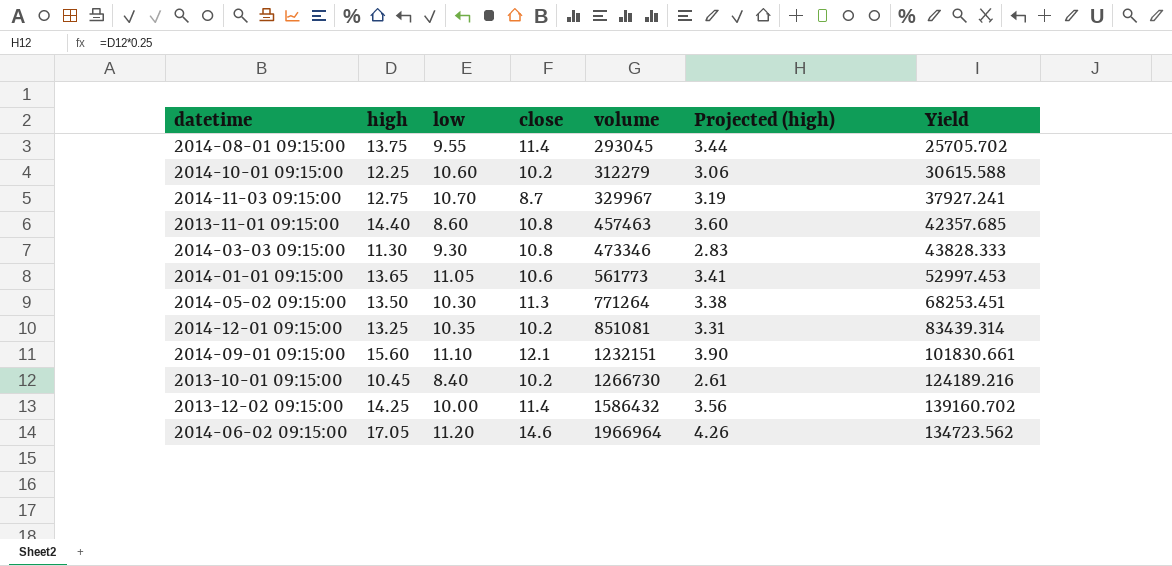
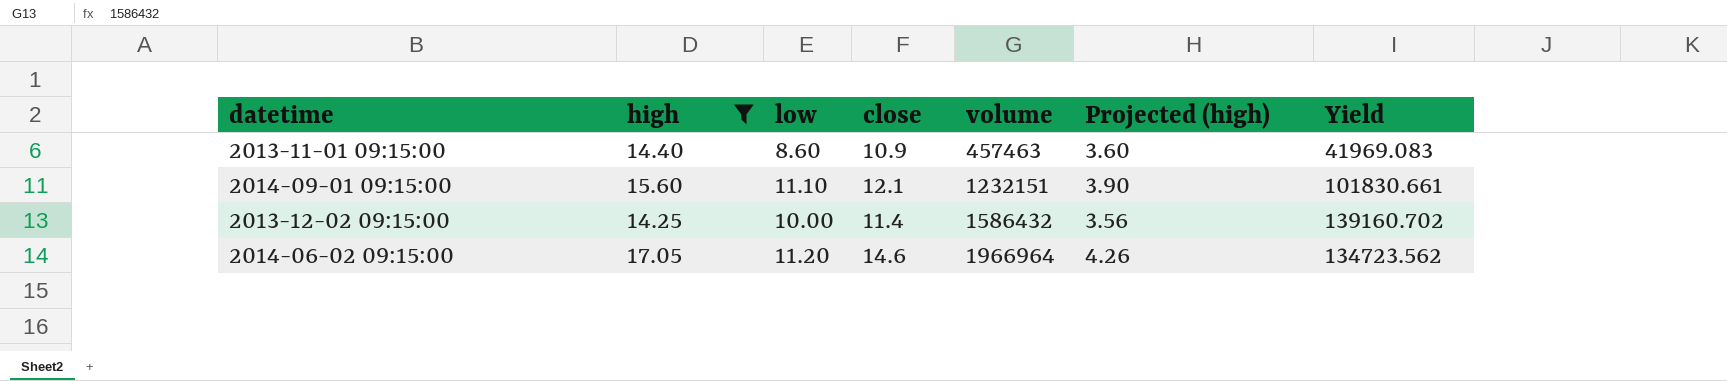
filter: none -> high >= 14.25
2013-11-01 09:15:00 | close: 10.8 -> 10.9
2013-11-01 09:15:00 | Yield: 42357.685 -> 41969.083

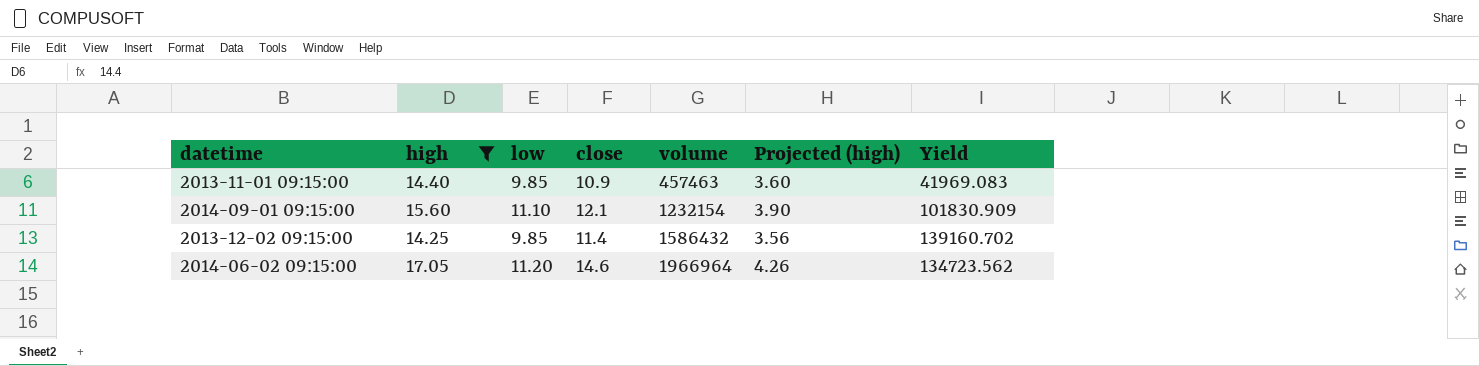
2013-11-01 09:15:00 | low: 8.60 -> 9.85
2014-09-01 09:15:00 | volume: 1232151 -> 1232154
2014-09-01 09:15:00 | Yield: 101830.661 -> 101830.909
2013-12-02 09:15:00 | low: 10.00 -> 9.85

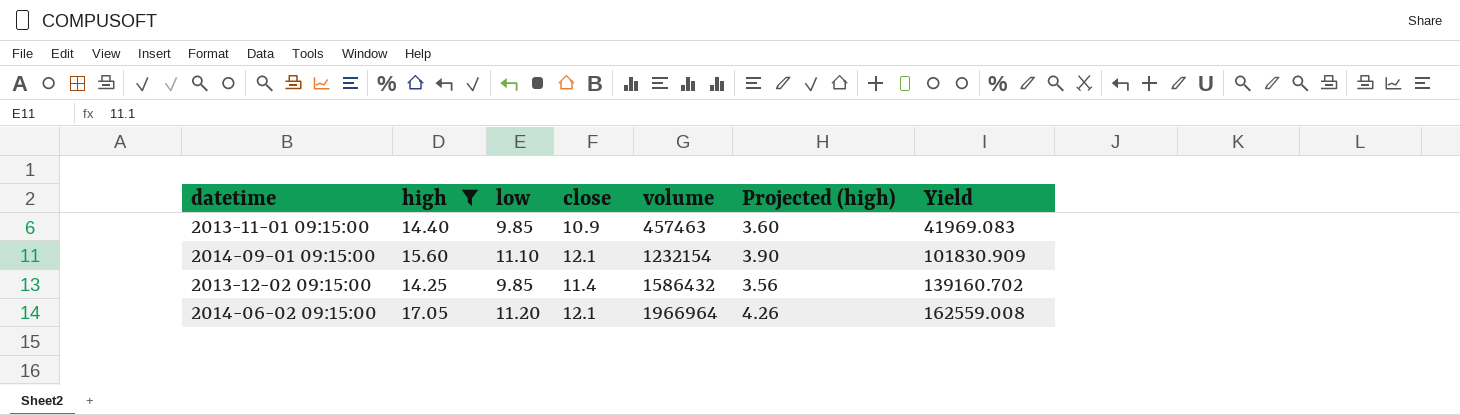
2014-06-02 09:15:00 | close: 14.6 -> 12.1
2014-06-02 09:15:00 | Yield: 134723.562 -> 162559.008

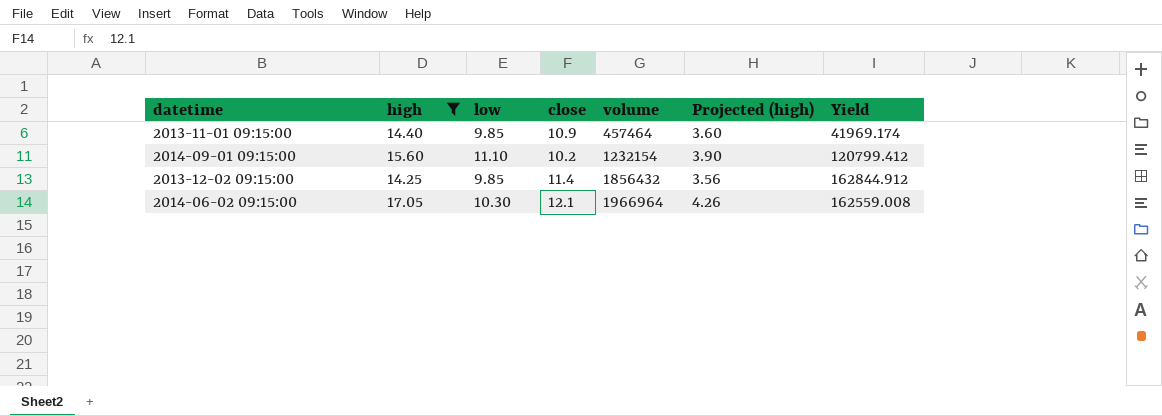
2013-11-01 09:15:00 | volume: 457463 -> 457464
2013-11-01 09:15:00 | Yield: 41969.083 -> 41969.174
2014-09-01 09:15:00 | close: 12.1 -> 10.2
2014-09-01 09:15:00 | Yield: 101830.909 -> 120799.412
2013-12-02 09:15:00 | volume: 1586432 -> 1856432
2013-12-02 09:15:00 | Yield: 139160.702 -> 162844.912
2014-06-02 09:15:00 | low: 11.20 -> 10.30

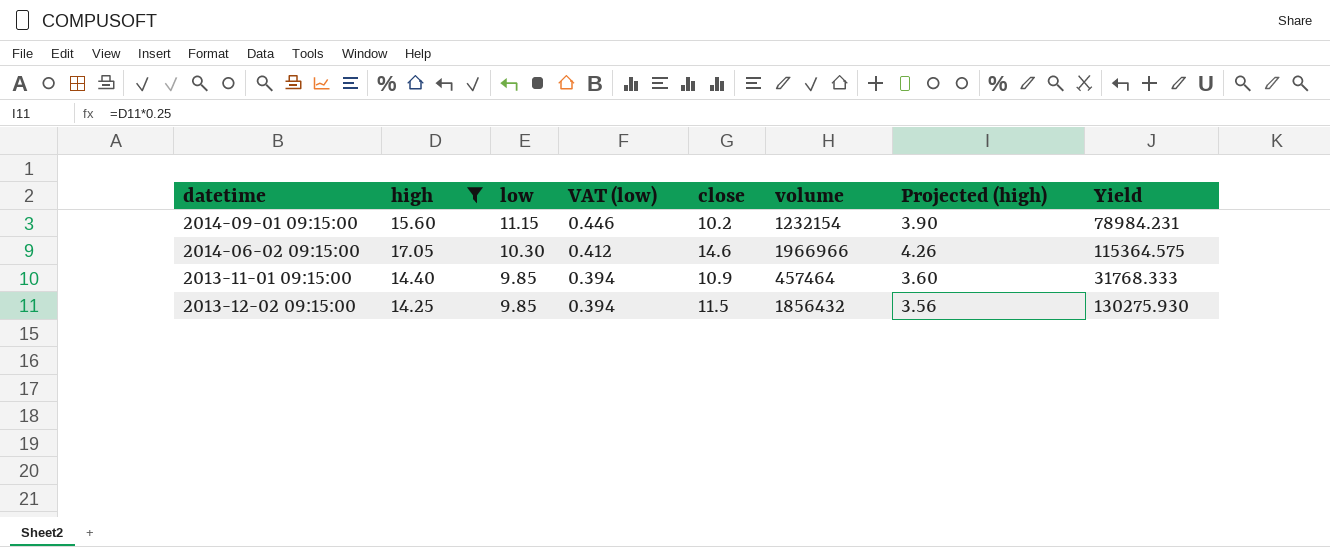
row order: volume ascending -> low descending
column VAT (low) | formula: none -> [low] * 0.04
column Yield | formula: [volume] / [close] -> [volume] / [high]
2014-09-01 09:15:00 | low: 11.10 -> 11.15
2014-06-02 09:15:00 | close: 12.1 -> 14.6
2014-06-02 09:15:00 | volume: 1966964 -> 1966966
2013-12-02 09:15:00 | close: 11.4 -> 11.5

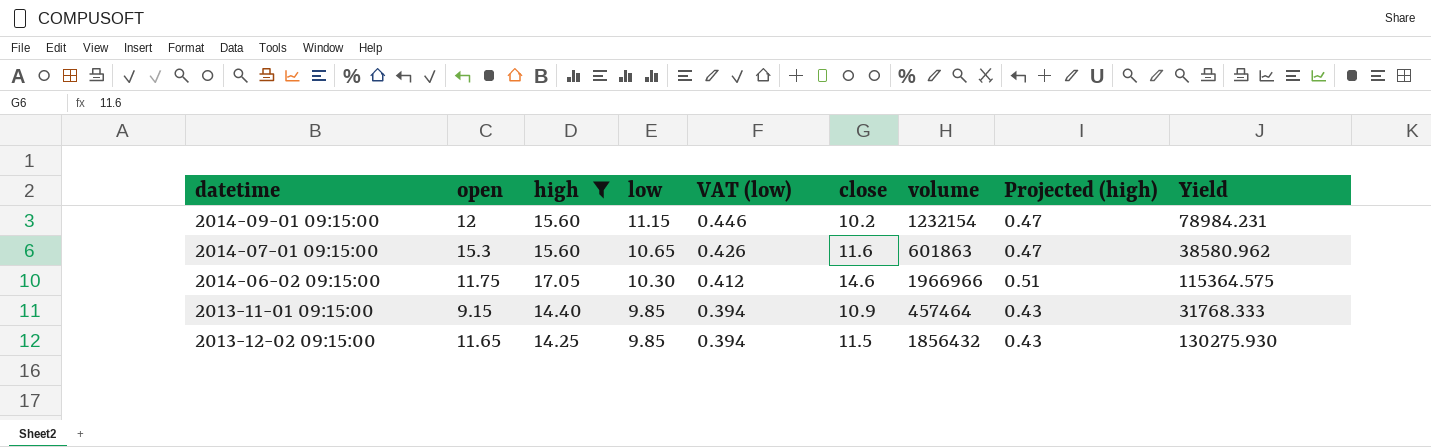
column open | position: none -> 2
column Projected (high) | formula: [high] * 0.25 -> [high] * 0.03
row 2014-07-01 09:15:00: none -> 15.3 | 15.60 | 10.65 | 0.426 | 11.6 | 601863 | 0.47 | 38580.962

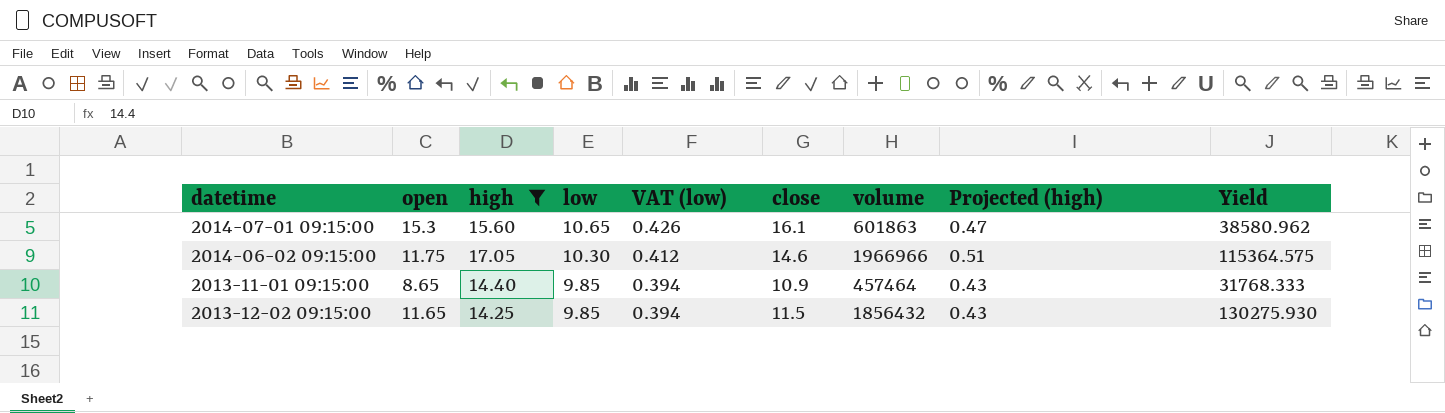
row 2014-09-01 09:15:00: 12 | 15.60 | 11.15 | 0.446 | 10.2 | 1232154 | 0.47 | 78984.231 -> none
2014-07-01 09:15:00 | close: 11.6 -> 16.1
2013-11-01 09:15:00 | open: 9.15 -> 8.65

